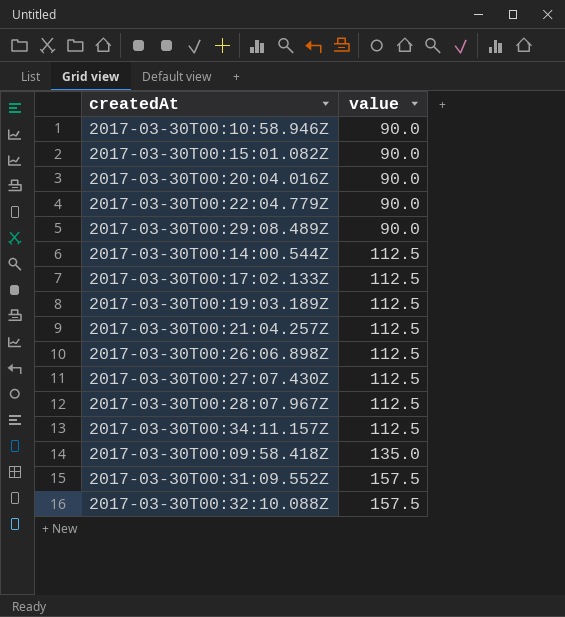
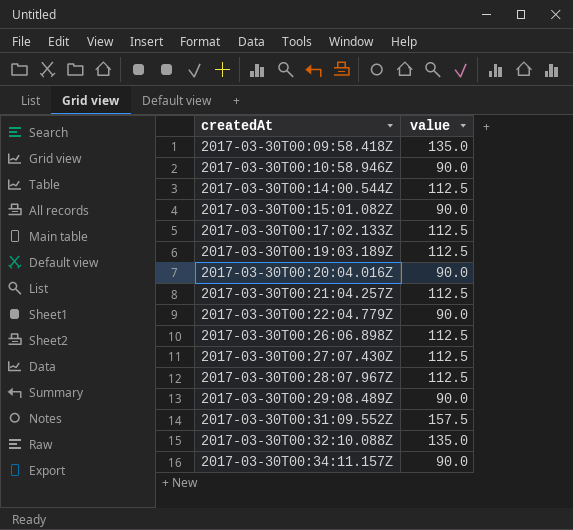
row order: value ascending -> createdAt ascending
2017-03-30T00:32:10.088Z | value: 157.5 -> 135.0
2017-03-30T00:34:11.157Z | value: 112.5 -> 90.0

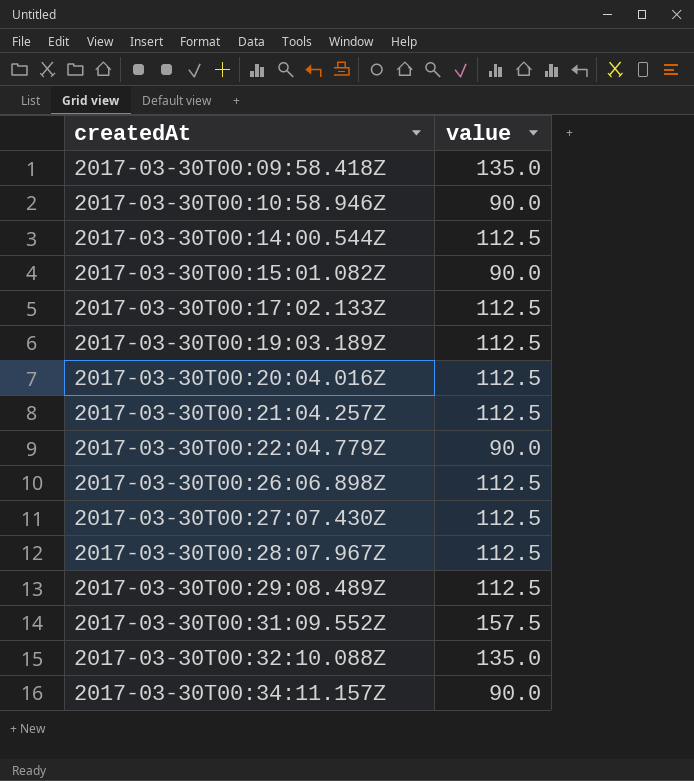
2017-03-30T00:20:04.016Z | value: 90.0 -> 112.5
2017-03-30T00:29:08.489Z | value: 90.0 -> 112.5

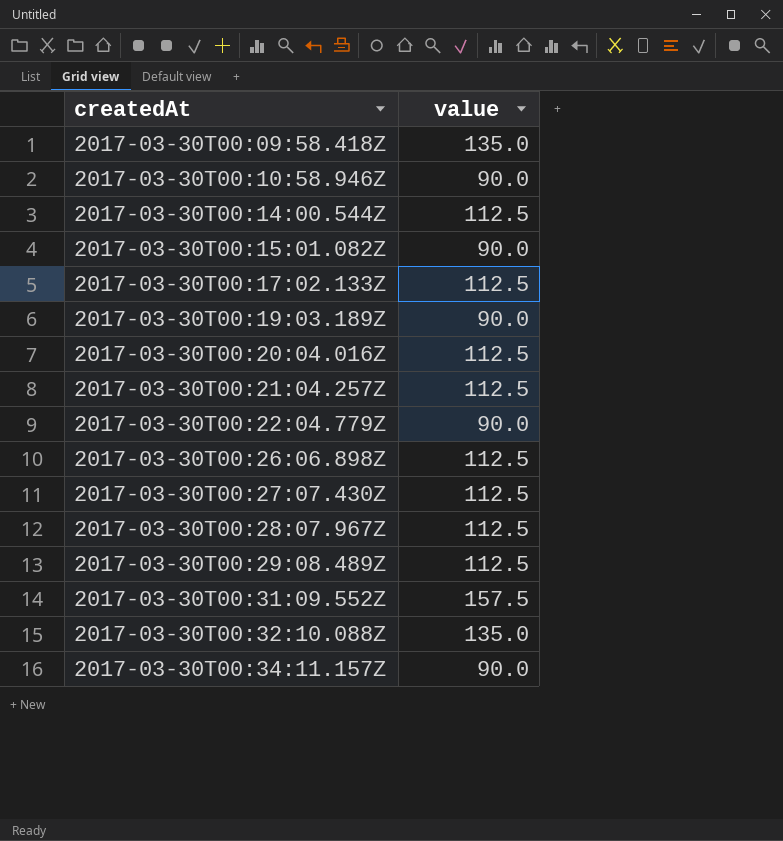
2017-03-30T00:19:03.189Z | value: 112.5 -> 90.0

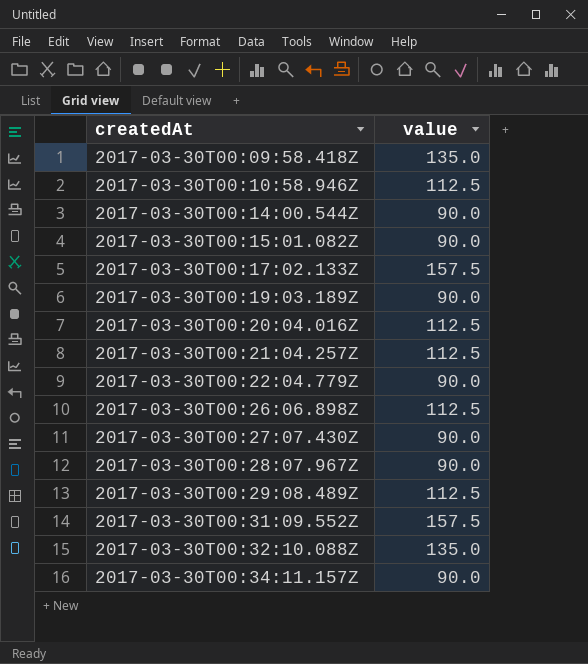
2017-03-30T00:10:58.946Z | value: 90.0 -> 112.5
2017-03-30T00:14:00.544Z | value: 112.5 -> 90.0
2017-03-30T00:17:02.133Z | value: 112.5 -> 157.5
2017-03-30T00:27:07.430Z | value: 112.5 -> 90.0
2017-03-30T00:28:07.967Z | value: 112.5 -> 90.0

